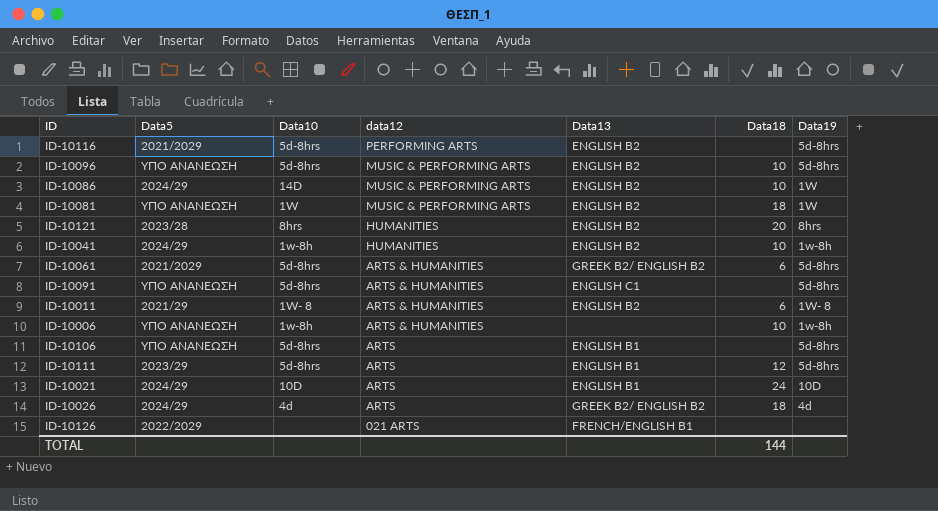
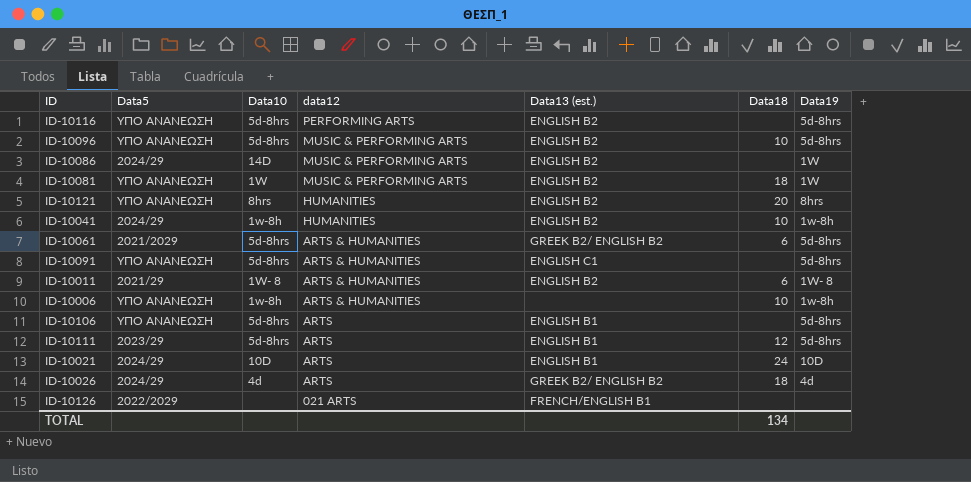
column name: Data13 -> Data13 (est.)
ID-10116 | Data5: 2021/2029 -> ΥΠΟ ΑΝΑΝΕΩΣΗ
ID-10086 | Data18: 10 -> none
ID-10121 | Data5: 2023/28 -> ΥΠΟ ΑΝΑΝΕΩΣΗ
TOTAL | Data18: 144 -> 134

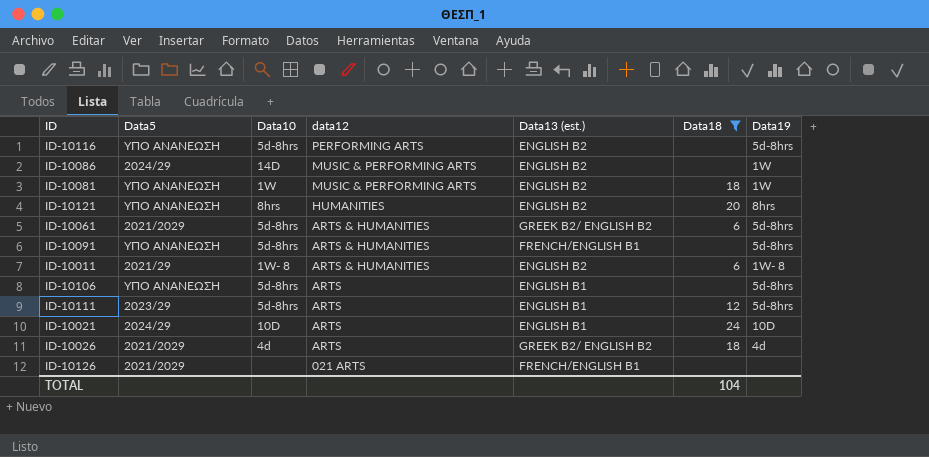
filter: none -> Data18 != 10
ID-10091 | Data13 (est.): ENGLISH C1 -> FRENCH/ENGLISH B1
ID-10026 | Data5: 2024/29 -> 2021/2029
ID-10126 | Data5: 2022/2029 -> 2021/2029
TOTAL | Data18: 134 -> 104

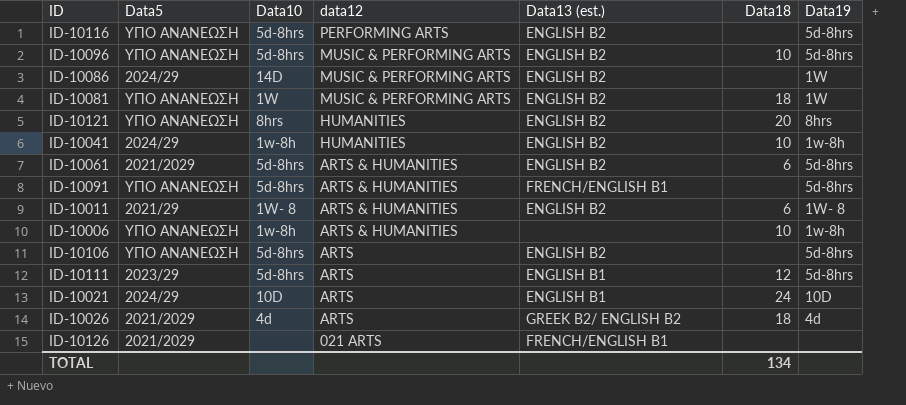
filter: Data18 != 10 -> none
ID-10061 | Data13 (est.): GREEK B2/ ENGLISH B2 -> ENGLISH B2
ID-10106 | Data13 (est.): ENGLISH B1 -> ENGLISH B2
TOTAL | Data18: 104 -> 134

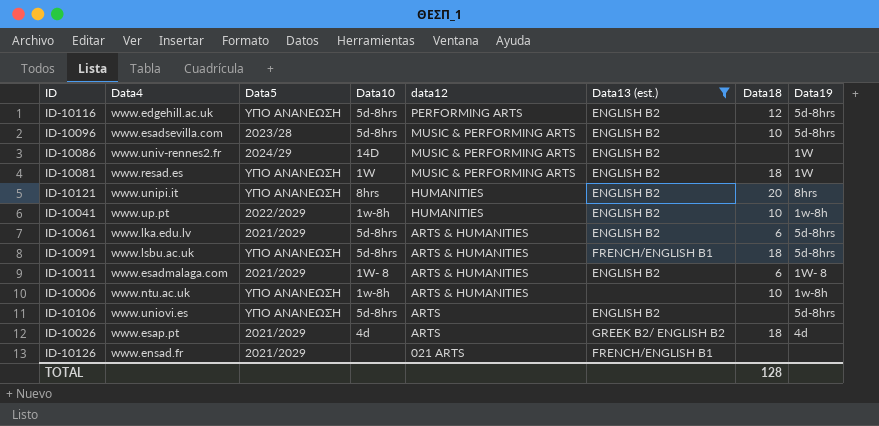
filter: none -> Data13 (est.) != ENGLISH B1
column Data4 | position: none -> 2
ID-10116 | Data18: none -> 12
ID-10096 | Data5: ΥΠΟ ΑΝΑΝΕΩΣΗ -> 2023/28
ID-10041 | Data5: 2024/29 -> 2022/2029
ID-10091 | Data18: none -> 18
ID-10011 | Data5: 2021/29 -> 2021/2029
TOTAL | Data18: 134 -> 128

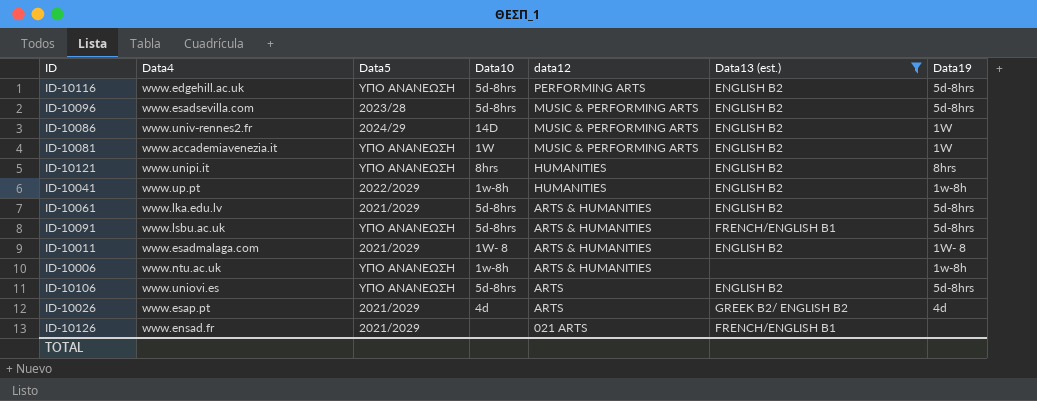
column Data18 | position: 7 -> none
ID-10081 | Data4: www.resad.es -> www.accademiavenezia.it

